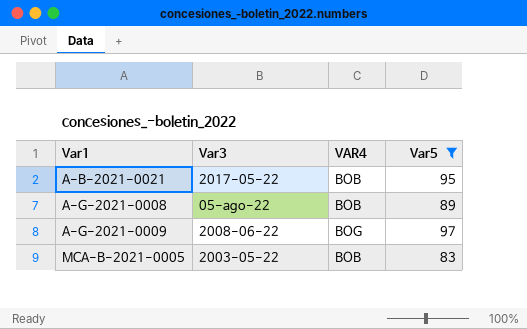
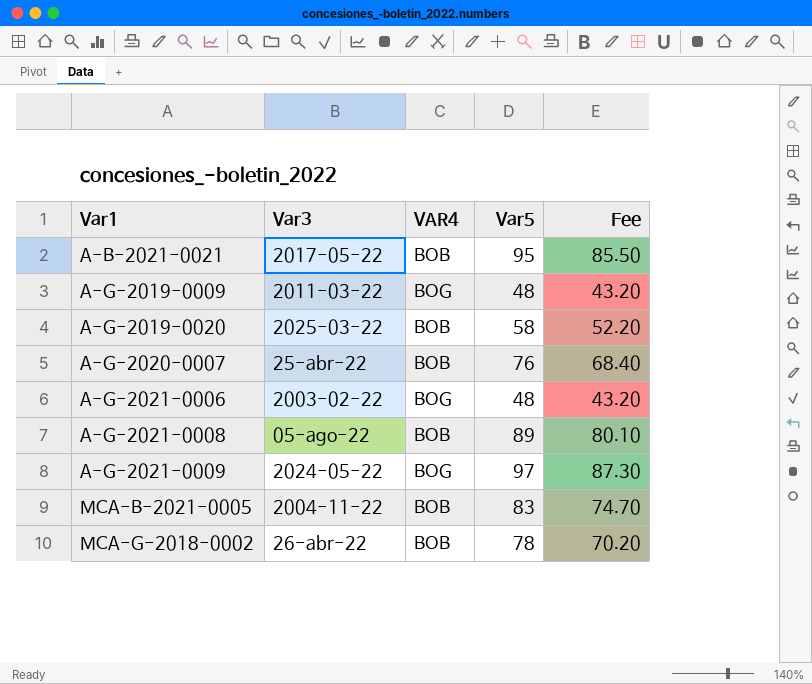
filter: Var5 >= 83 -> none
column Fee | formula: none -> [Var5] * 0.9
A-G-2021-0009 | Var3: 2008-06-22 -> 2024-05-22
MCA-B-2021-0005 | Var3: 2003-05-22 -> 2004-11-22

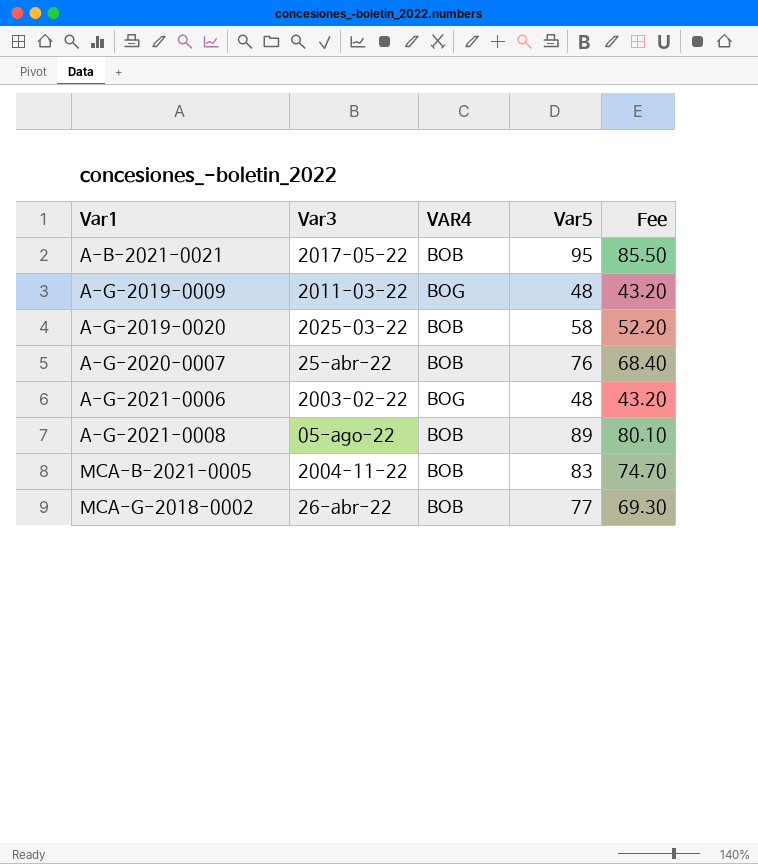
row A-G-2021-0009: 2024-05-22 | BOG | 97 | 87.30 -> none
MCA-G-2018-0002 | Var5: 78 -> 77
MCA-G-2018-0002 | Fee: 70.20 -> 69.30

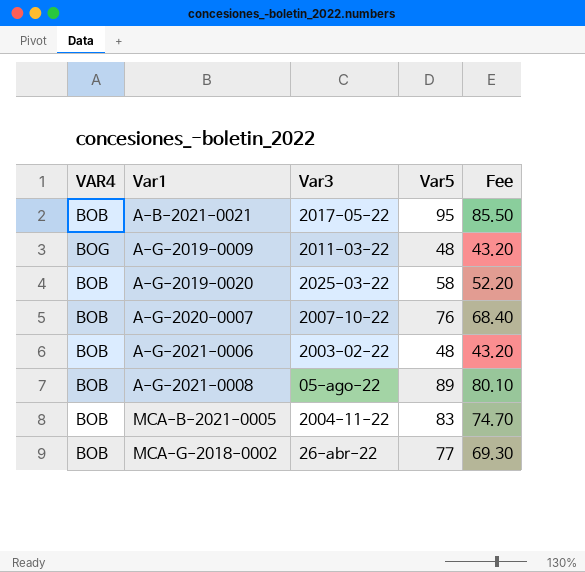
column VAR4 | position: 3 -> 1
A-G-2020-0007 | Var3: 25-abr-22 -> 2007-10-22
A-G-2021-0006 | VAR4: BOG -> BOB

